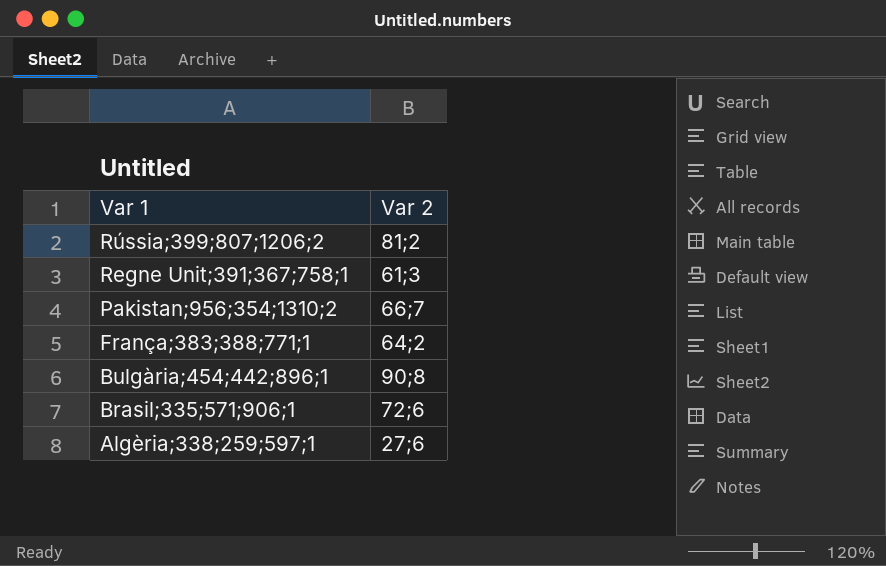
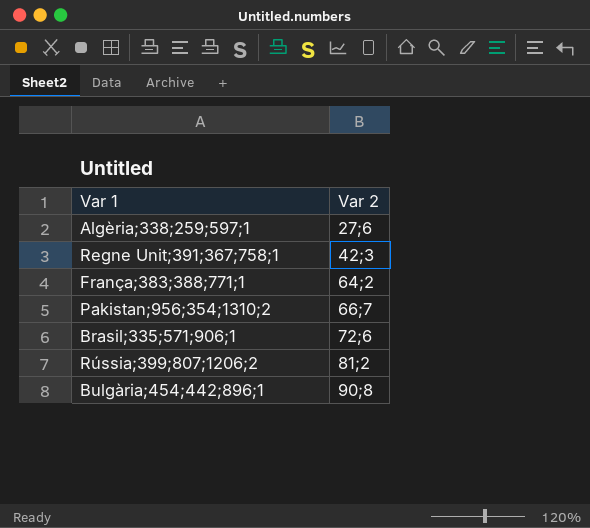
row order: Var 1 descending -> Var 2 ascending
Regne Unit;391;367;758;1 | Var 2: 61;3 -> 42;3

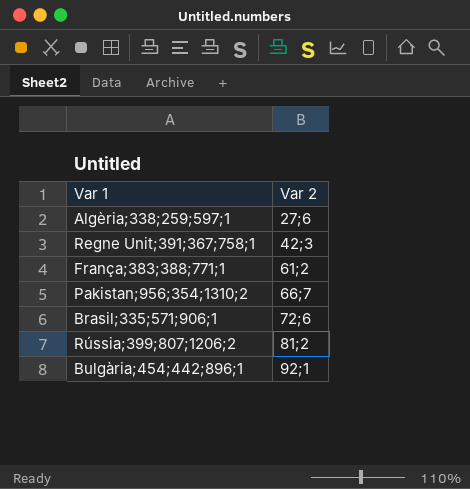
França;383;388;771;1 | Var 2: 64;2 -> 61;2
Bulgària;454;442;896;1 | Var 2: 90;8 -> 92;1

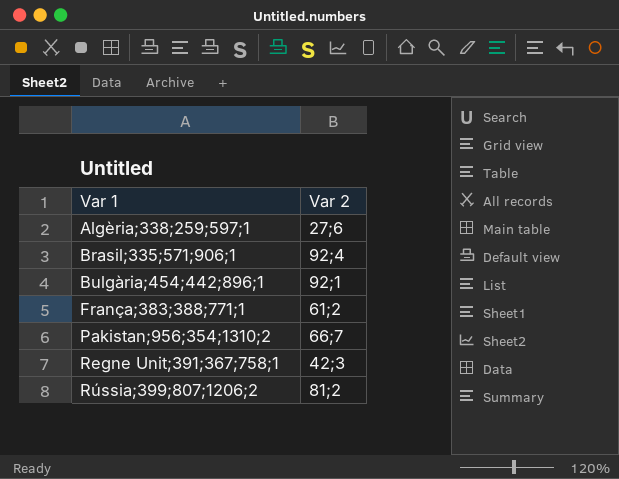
row order: Var 2 ascending -> Var 1 ascending
Brasil;335;571;906;1 | Var 2: 72;6 -> 92;4

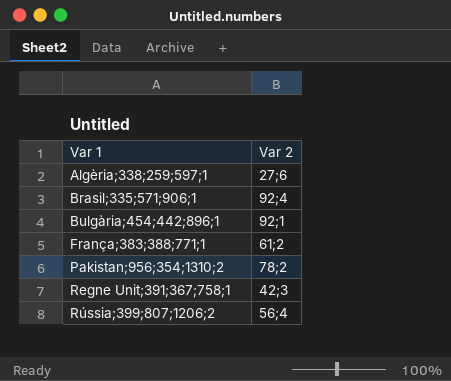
Pakistan;956;354;1310;2 | Var 2: 66;7 -> 78;2
Rússia;399;807;1206;2 | Var 2: 81;2 -> 56;4

